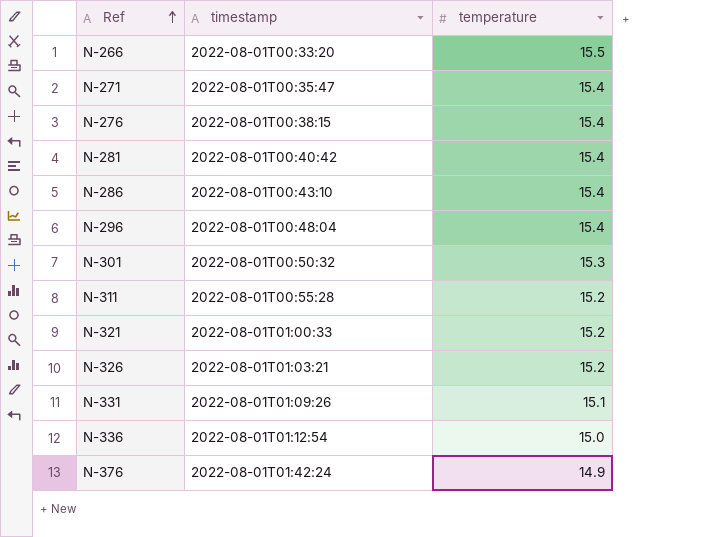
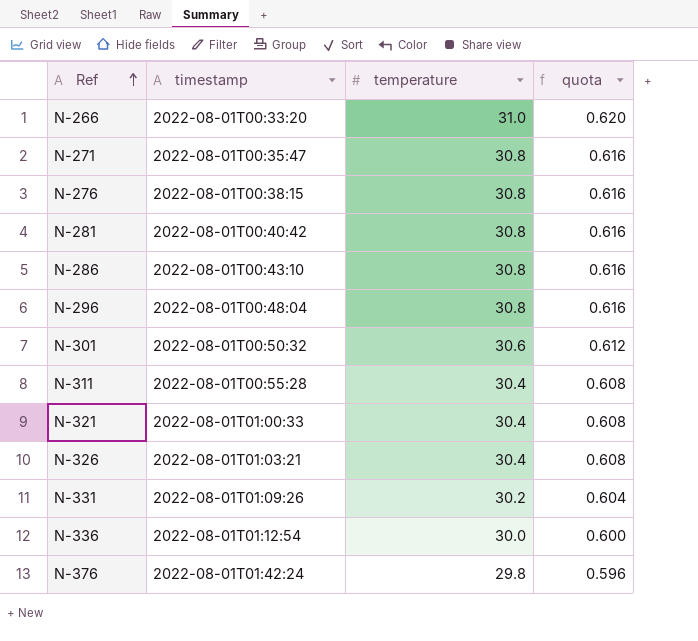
column quota | formula: none -> [temperature] * 0.02
N-266 | temperature: 15.5 -> 31.0
N-271 | temperature: 15.4 -> 30.8
N-276 | temperature: 15.4 -> 30.8
N-281 | temperature: 15.4 -> 30.8
N-286 | temperature: 15.4 -> 30.8
N-296 | temperature: 15.4 -> 30.8
N-301 | temperature: 15.3 -> 30.6
N-311 | temperature: 15.2 -> 30.4
N-321 | temperature: 15.2 -> 30.4
N-326 | temperature: 15.2 -> 30.4
N-331 | temperature: 15.1 -> 30.2
N-336 | temperature: 15.0 -> 30.0
N-376 | temperature: 14.9 -> 29.8

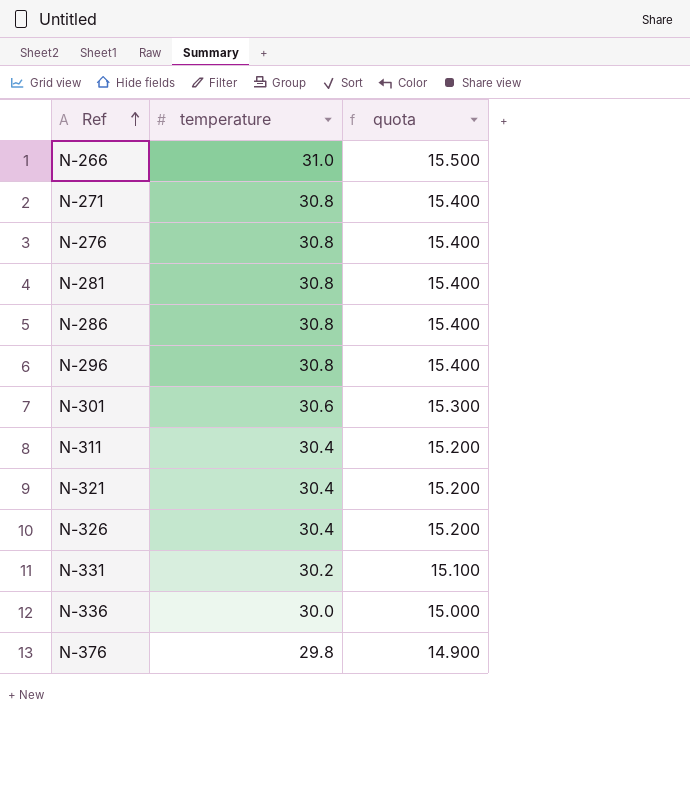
column timestamp | position: 2 -> none
column quota | formula: [temperature] * 0.02 -> [temperature] * 0.5

